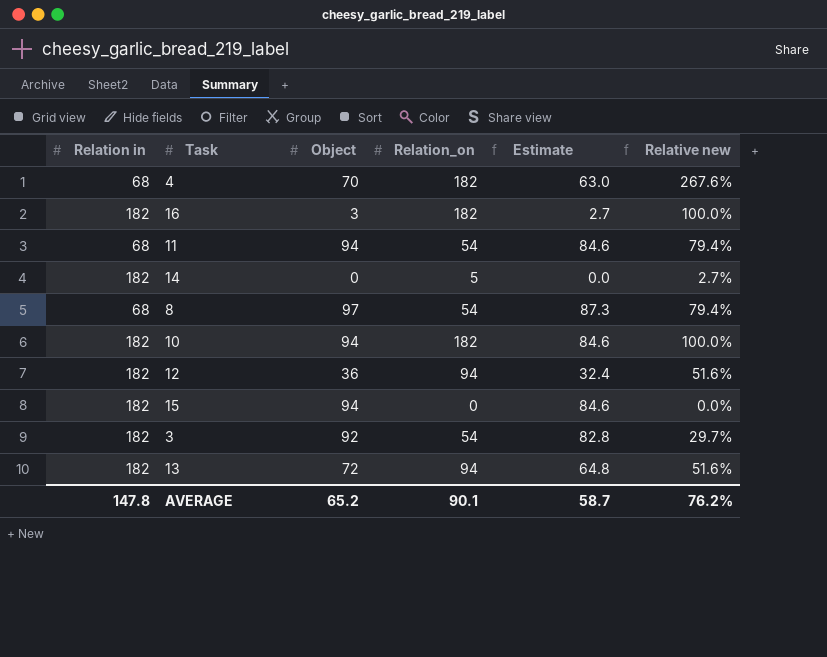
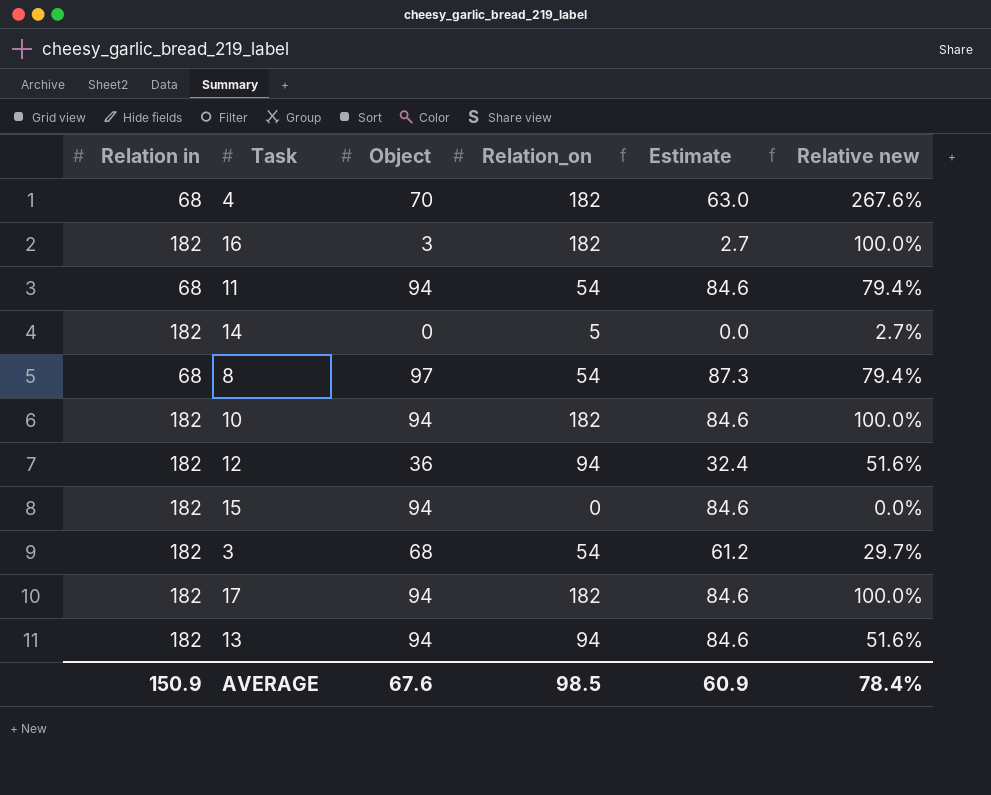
3 | Object: 92 -> 68
3 | Estimate: 82.8 -> 61.2
row 17: none -> 182 | 94 | 182 | 84.6 | 100.0%
13 | Object: 72 -> 94
13 | Estimate: 64.8 -> 84.6
AVERAGE | Relation in: 147.8 -> 150.9
AVERAGE | Object: 65.2 -> 67.6
AVERAGE | Relation_on: 90.1 -> 98.5
AVERAGE | Estimate: 58.7 -> 60.9
AVERAGE | Relative new: 76.2% -> 78.4%

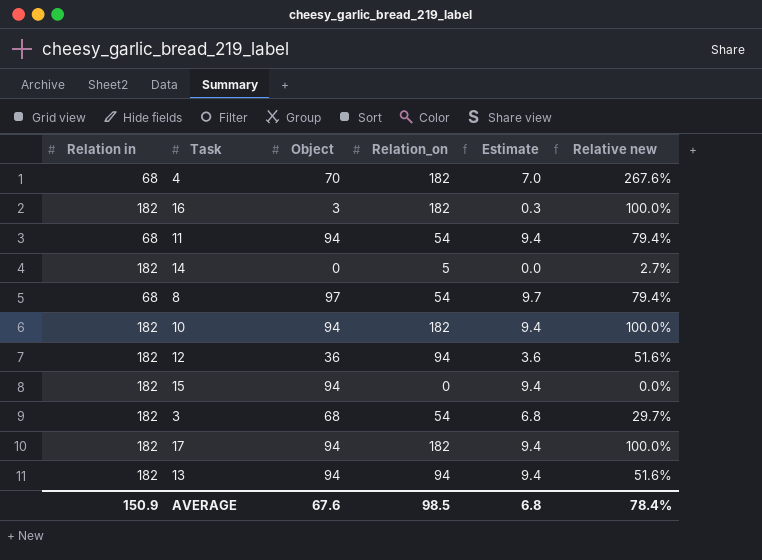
column Estimate | formula: [Object] * 0.9 -> [Object] * 0.1
AVERAGE | Estimate: 60.9 -> 6.8

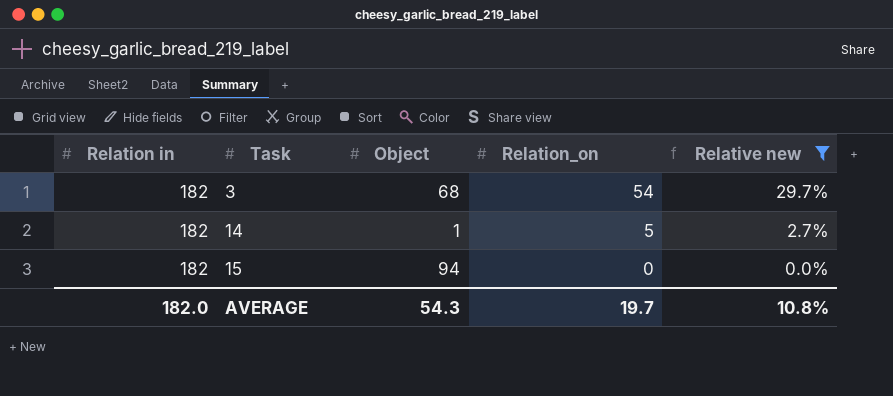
filter: none -> Relative new <= 29.7%
row order: none -> Task ascending
column Estimate | formula: [Object] * 0.1 -> none
14 | Object: 0 -> 1
AVERAGE | Relation in: 150.9 -> 182.0
AVERAGE | Object: 67.6 -> 54.3
AVERAGE | Relation_on: 98.5 -> 19.7
AVERAGE | Relative new: 78.4% -> 10.8%

